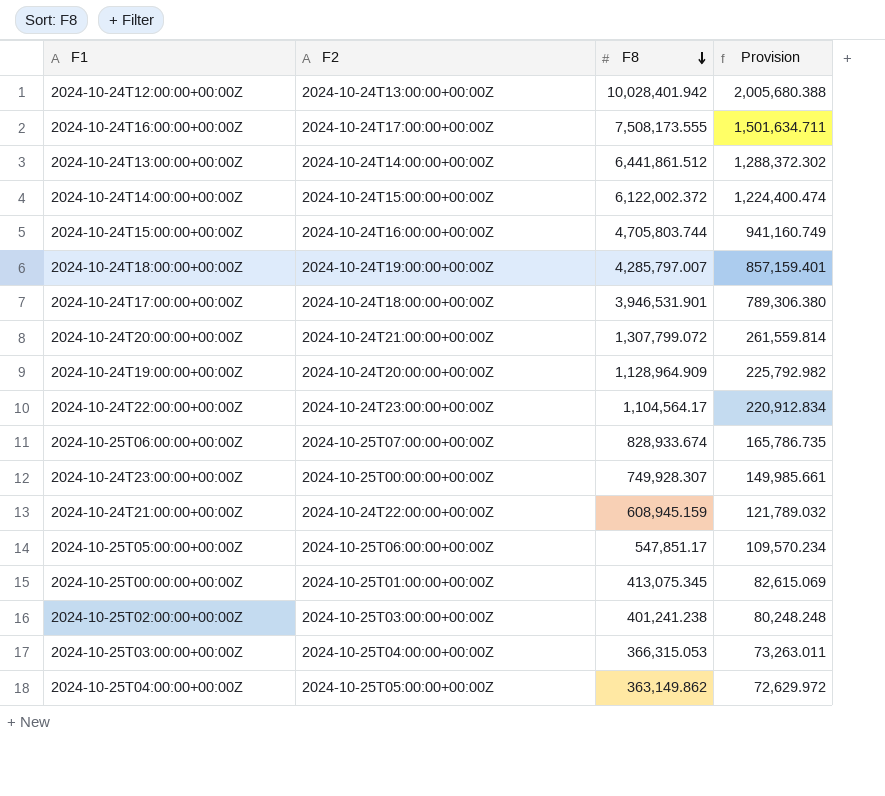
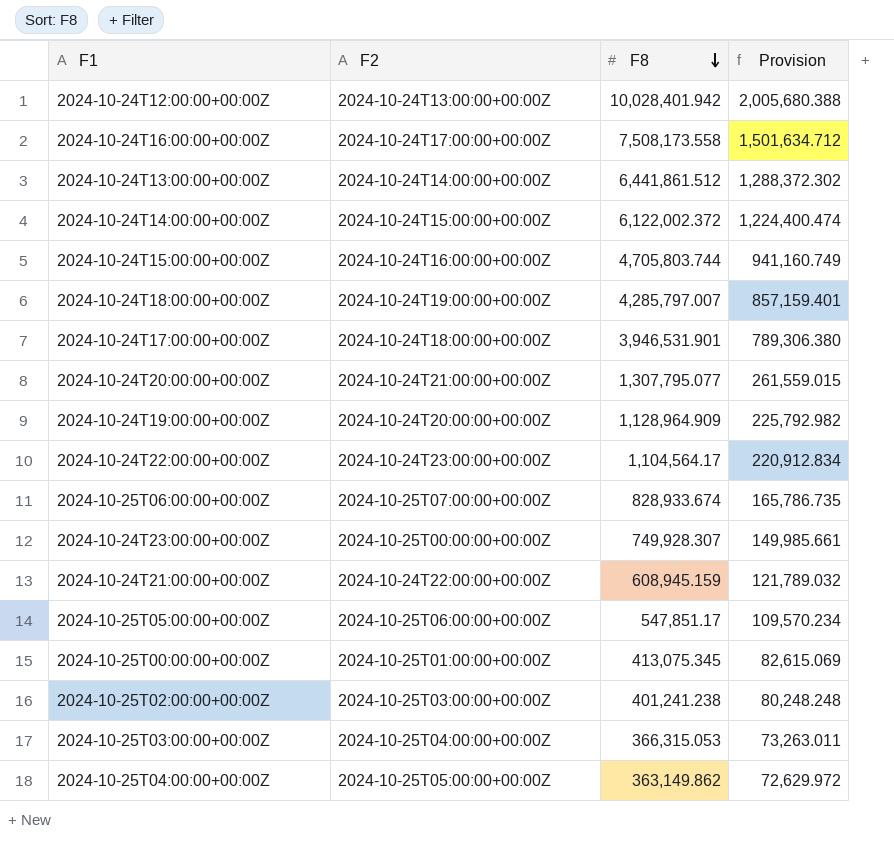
2024-10-24T16:00:00+00:00Z | F8: 7,508,173.555 -> 7,508,173.558
2024-10-24T16:00:00+00:00Z | Provision: 1,501,634.711 -> 1,501,634.712
2024-10-24T20:00:00+00:00Z | F8: 1,307,799.072 -> 1,307,795.077
2024-10-24T20:00:00+00:00Z | Provision: 261,559.814 -> 261,559.015

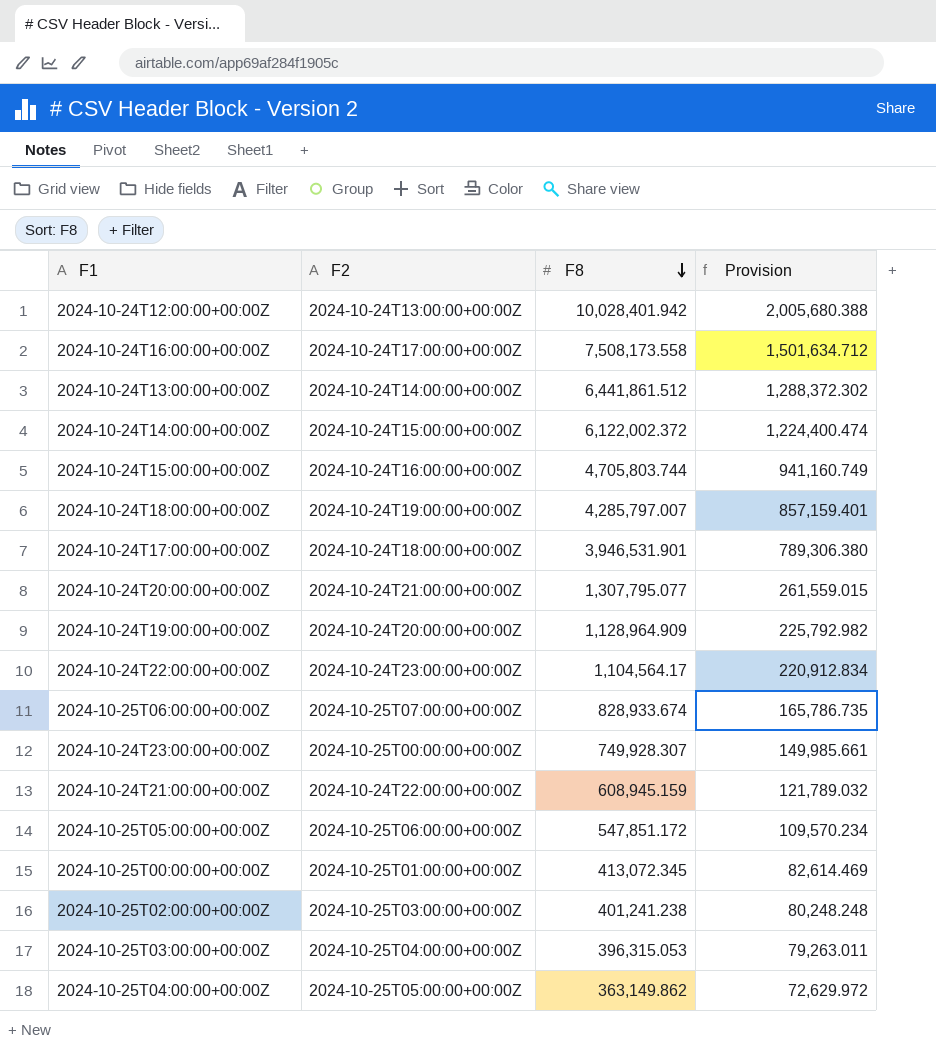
2024-10-25T05:00:00+00:00Z | F8: 547,851.17 -> 547,851.172
2024-10-25T00:00:00+00:00Z | F8: 413,075.345 -> 413,072.345
2024-10-25T00:00:00+00:00Z | Provision: 82,615.069 -> 82,614.469
2024-10-25T03:00:00+00:00Z | F8: 366,315.053 -> 396,315.053
2024-10-25T03:00:00+00:00Z | Provision: 73,263.011 -> 79,263.011

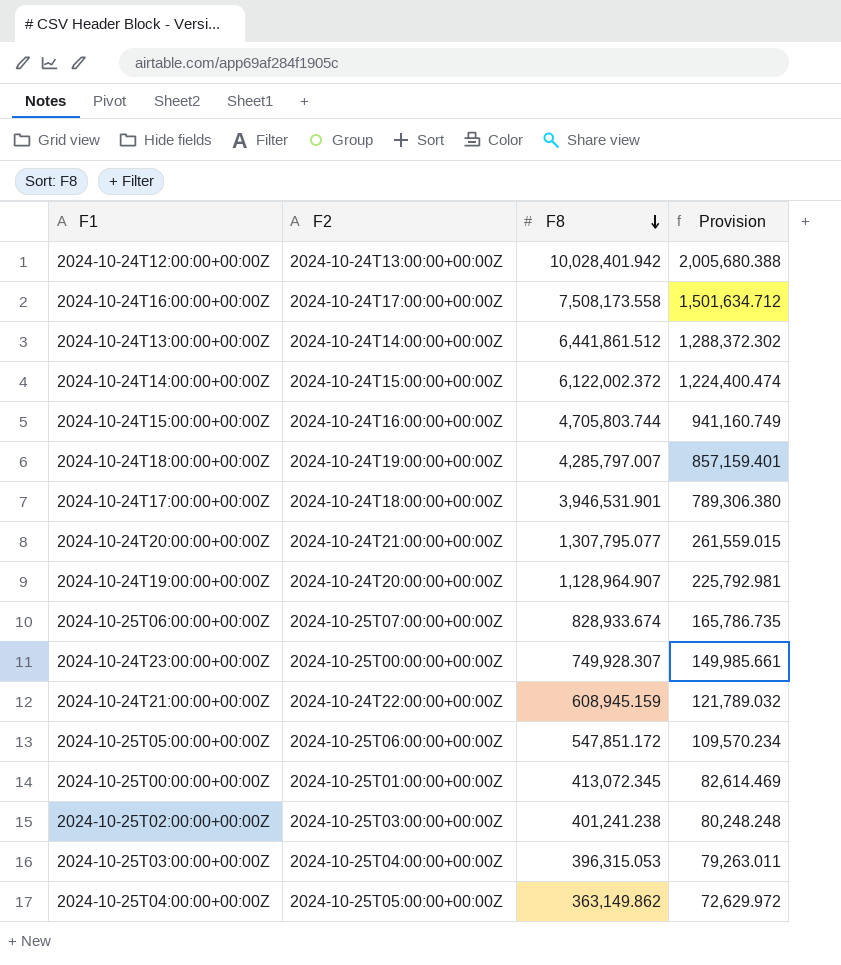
row 2024-10-24T22:00:00+00:00Z: 2024-10-24T23:00:00+00:00Z | 1,104,564.17 | 220,912.834 -> none
2024-10-24T19:00:00+00:00Z | F8: 1,128,964.909 -> 1,128,964.907
2024-10-24T19:00:00+00:00Z | Provision: 225,792.982 -> 225,792.981

